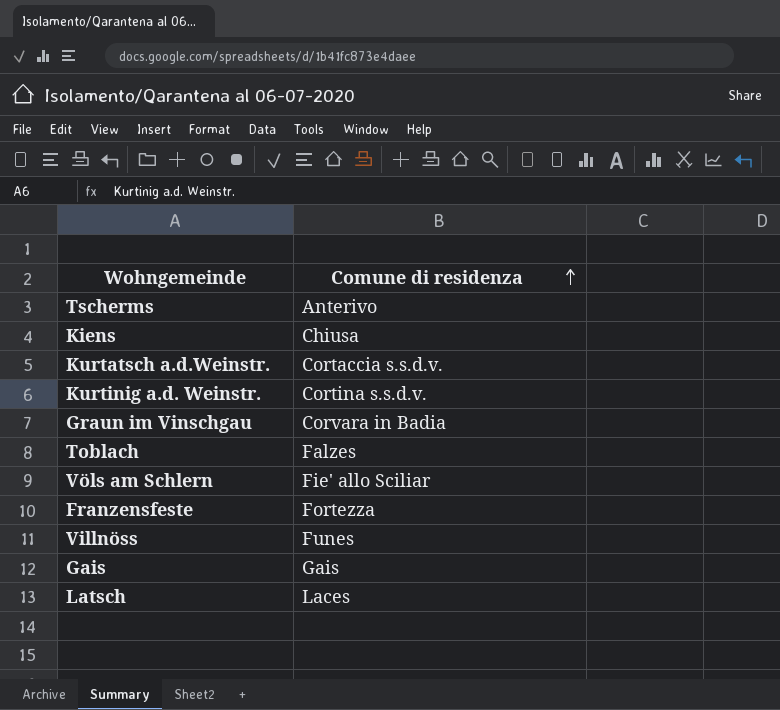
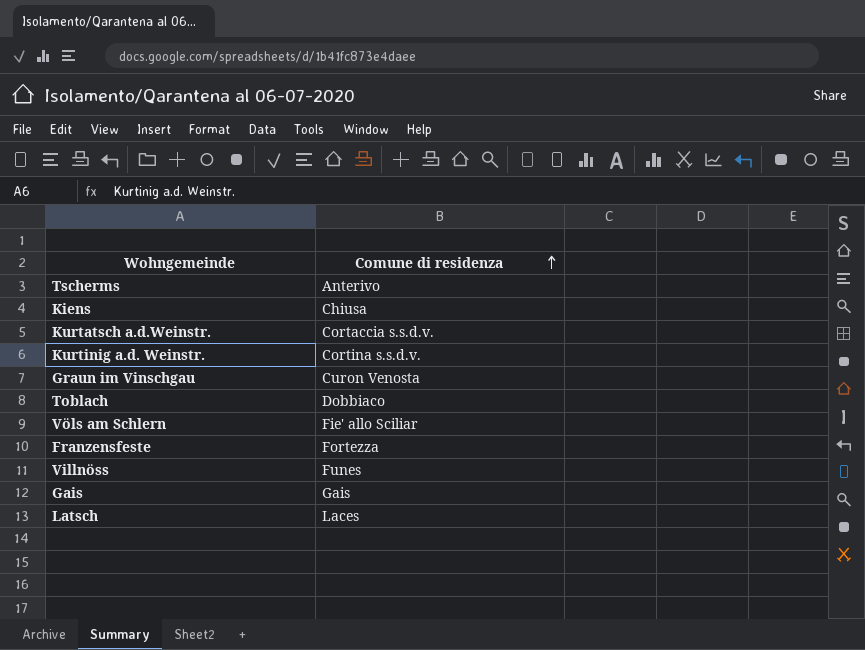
Graun im Vinschgau | Comune di residenza: Corvara in Badia -> Curon Venosta
Toblach | Comune di residenza: Falzes -> Dobbiaco

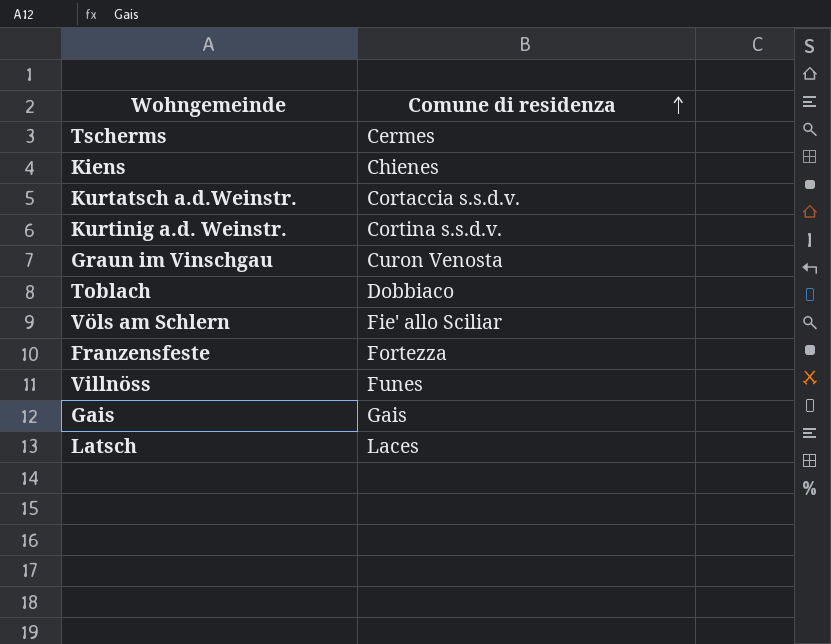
Tscherms | Comune di residenza: Anterivo -> Cermes
Kiens | Comune di residenza: Chiusa -> Chienes

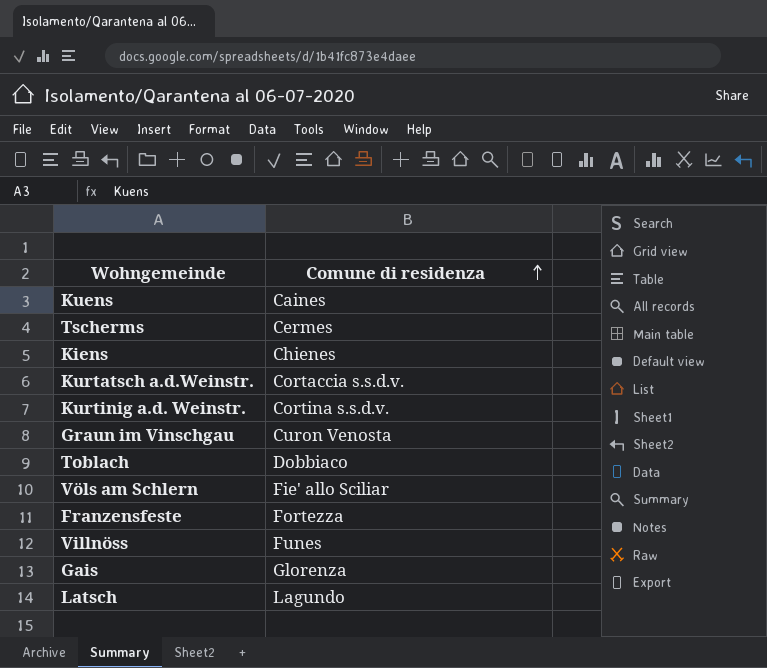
row Kuens: none -> Caines
Gais | Comune di residenza: Gais -> Glorenza
Latsch | Comune di residenza: Laces -> Lagundo

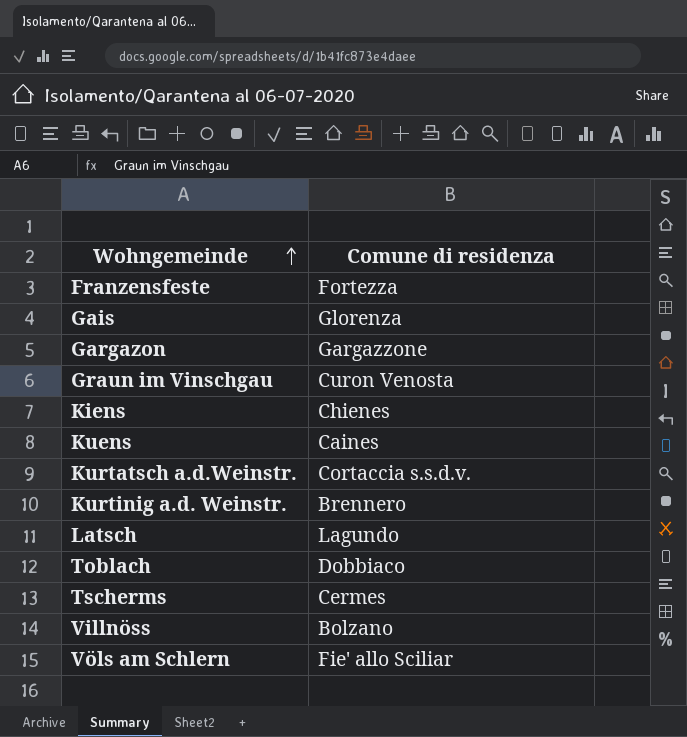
row order: Comune di residenza ascending -> Wohngemeinde ascending
row Gargazon: none -> Gargazzone
Kurtinig a.d. Weinstr. | Comune di residenza: Cortina s.s.d.v. -> Brennero
Villnöss | Comune di residenza: Funes -> Bolzano

